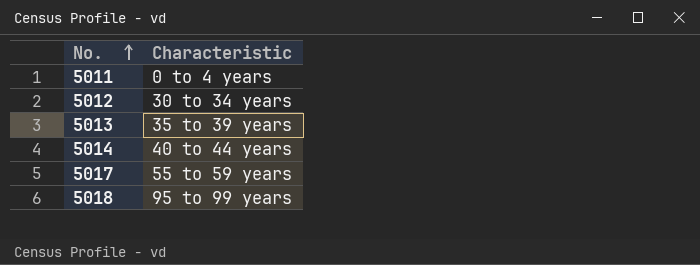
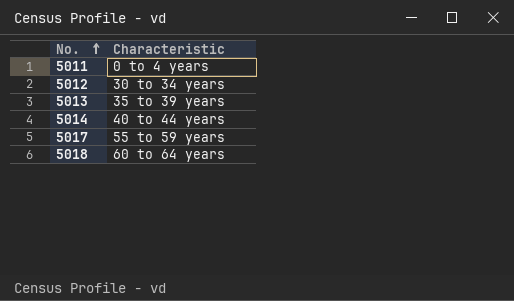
5018 | Characteristic: 95 to 99 years -> 60 to 64 years

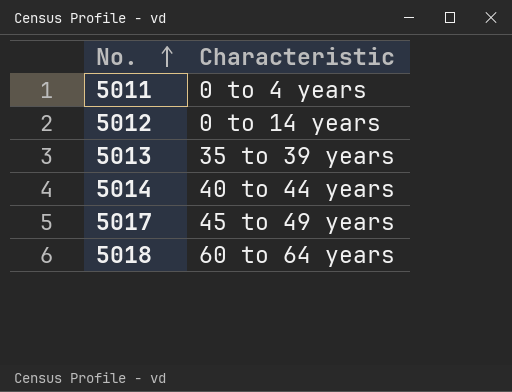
5012 | Characteristic: 30 to 34 years -> 0 to 14 years
5017 | Characteristic: 55 to 59 years -> 45 to 49 years

